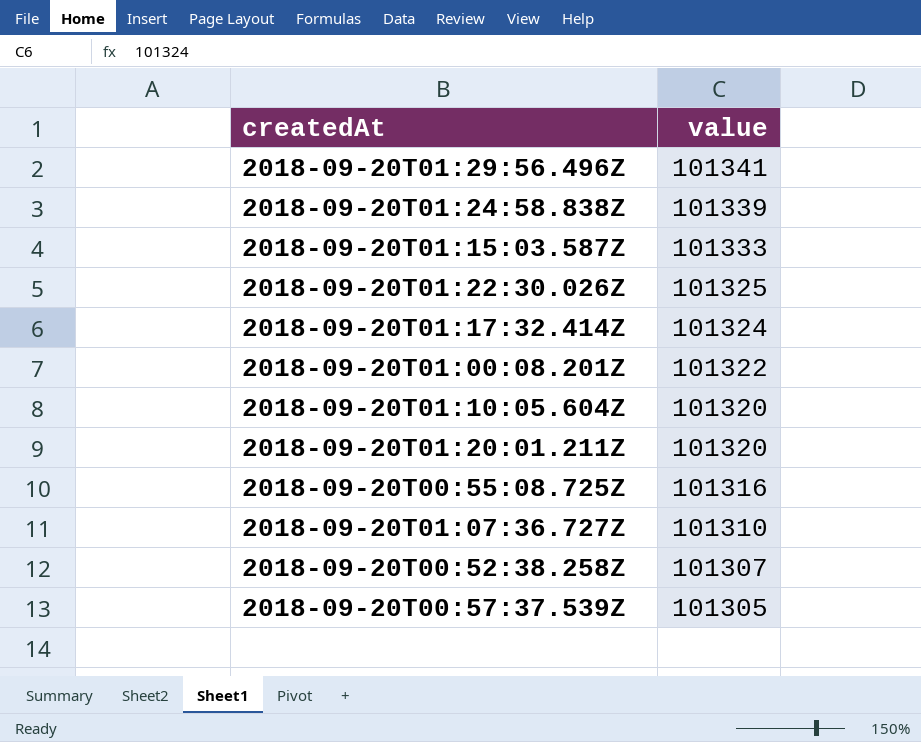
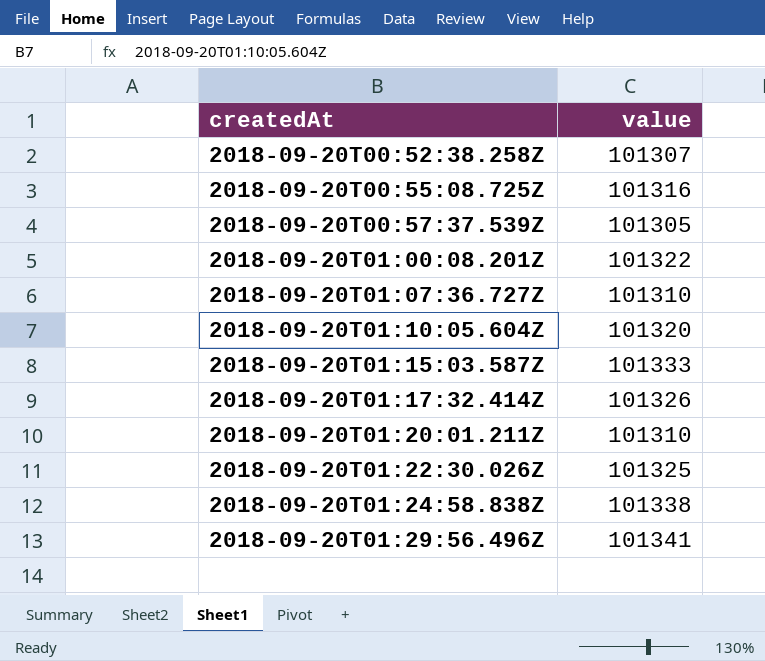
row order: value descending -> createdAt ascending
2018-09-20T01:17:32.414Z | value: 101324 -> 101326
2018-09-20T01:20:01.211Z | value: 101320 -> 101310
2018-09-20T01:24:58.838Z | value: 101339 -> 101338

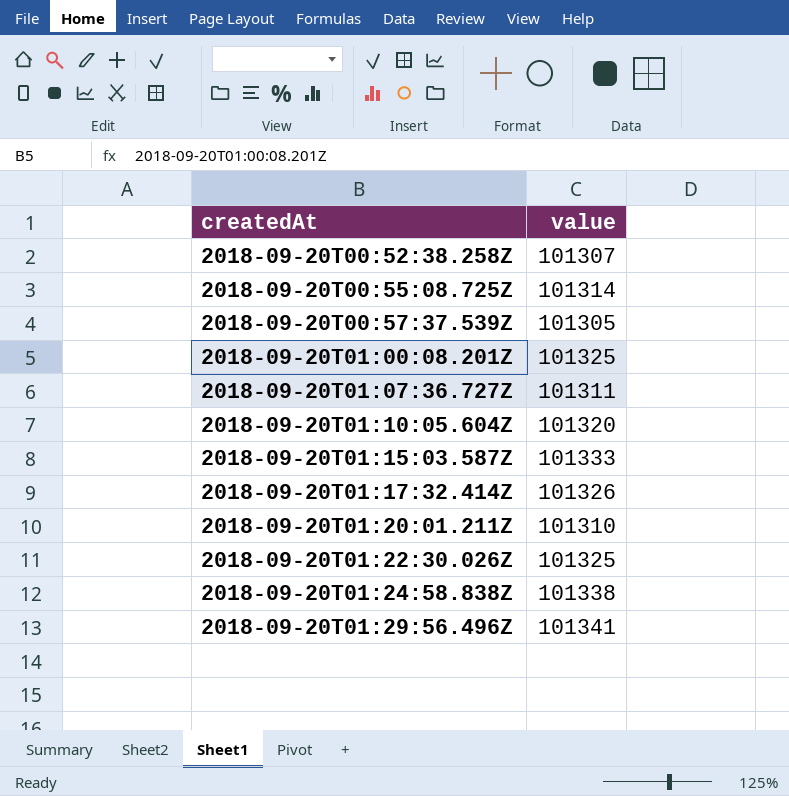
2018-09-20T00:55:08.725Z | value: 101316 -> 101314
2018-09-20T01:00:08.201Z | value: 101322 -> 101325
2018-09-20T01:07:36.727Z | value: 101310 -> 101311

